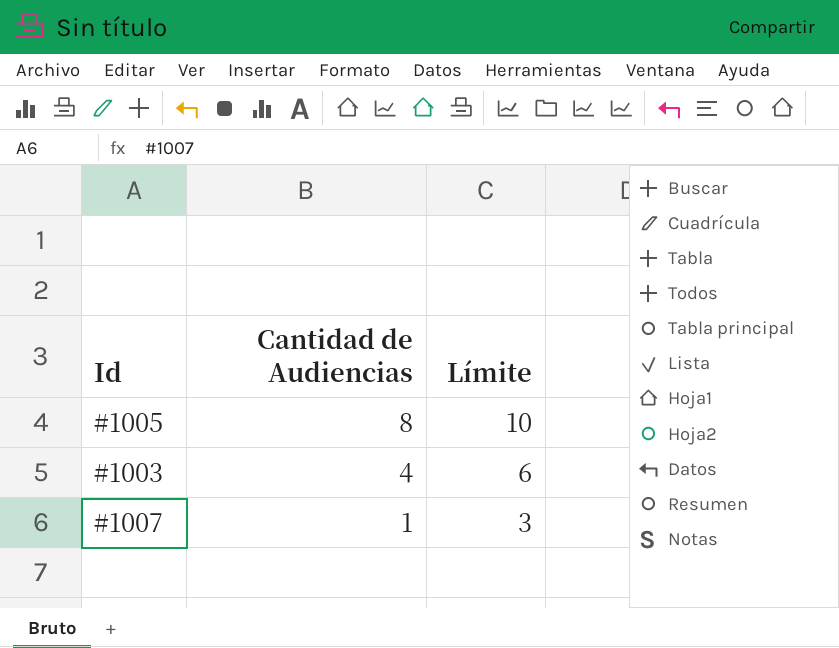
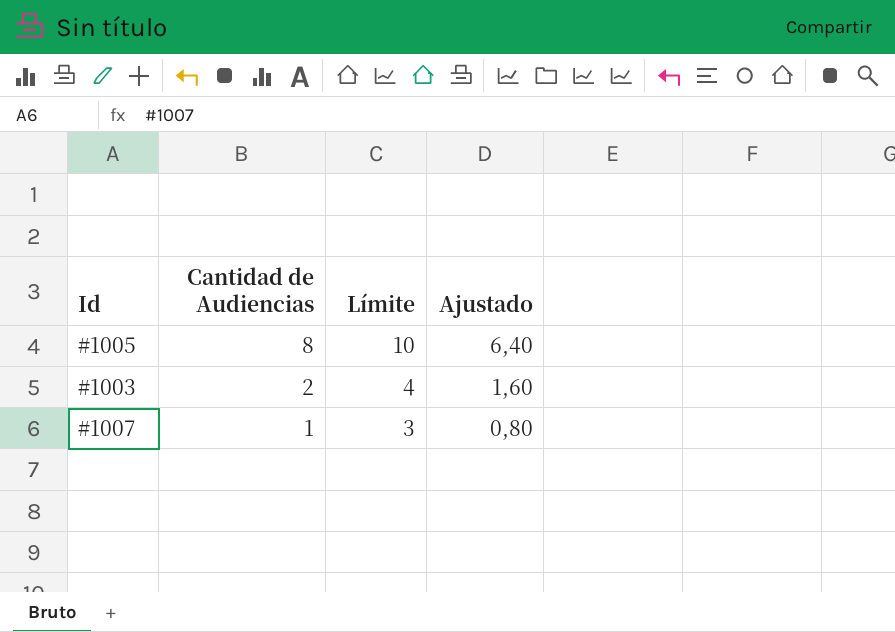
column Ajustado | formula: none -> [Cantidad de Audiencias] * 0,8
#1003 | Cantidad de Audiencias: 4 -> 2
#1003 | Límite: 6 -> 4

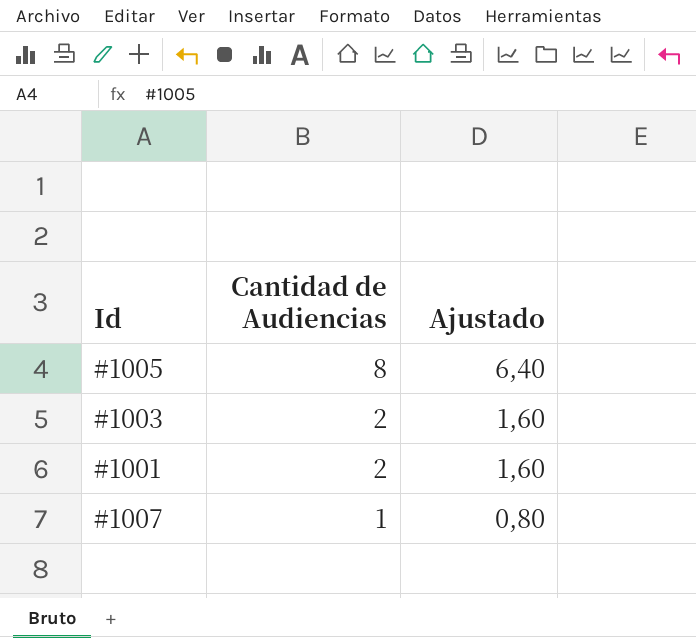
column Límite | formula: [Cantidad de Audiencias] + 2 -> none
row #1001: none -> 2 | 1,60

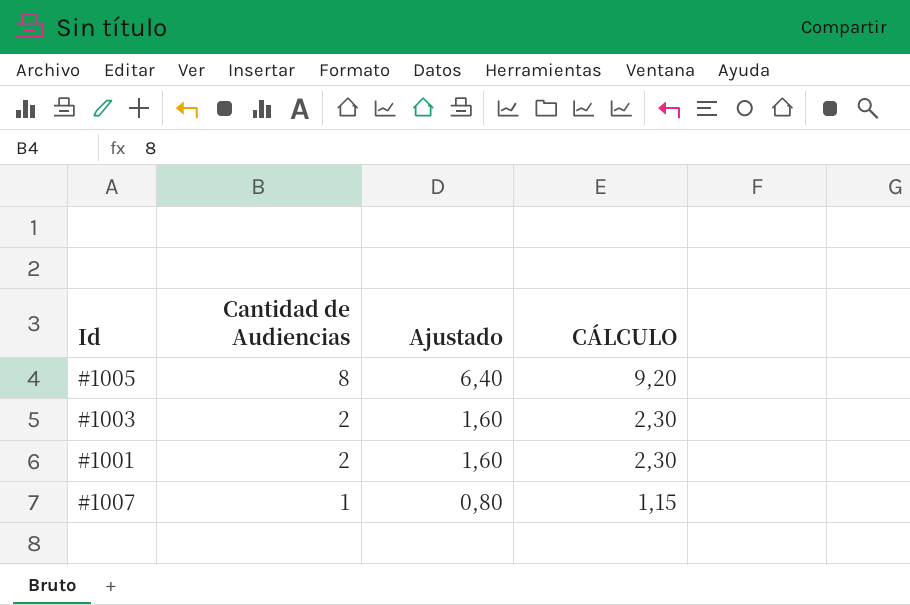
column CÁLCULO | formula: none -> [Cantidad de Audiencias] * 1,15

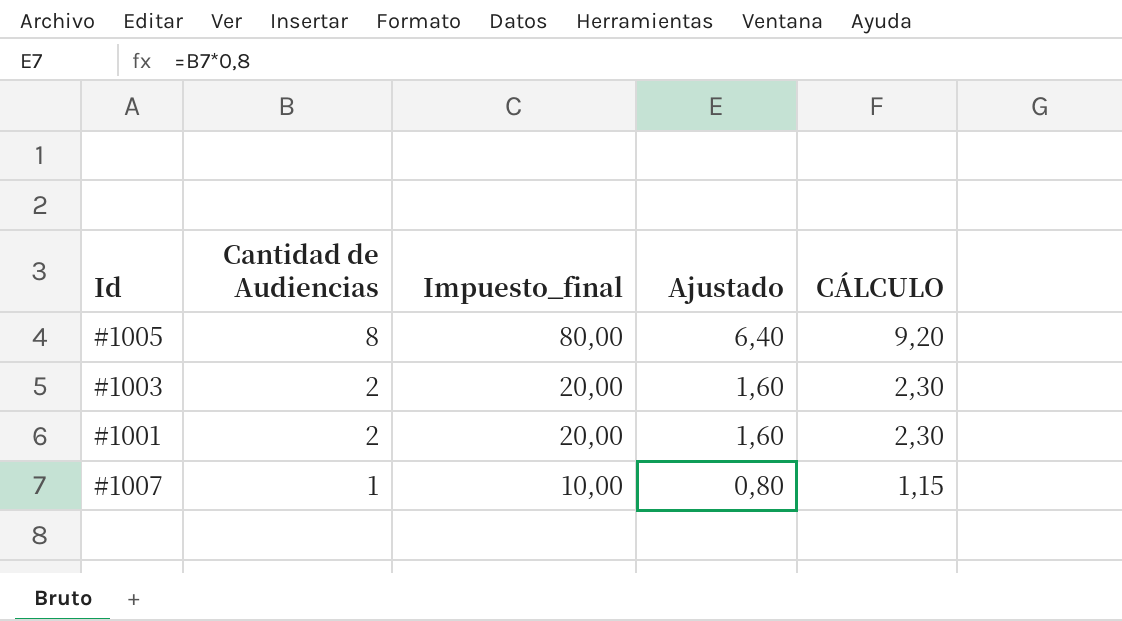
column Impuesto_final | formula: none -> [Cantidad de Audiencias] * 10

